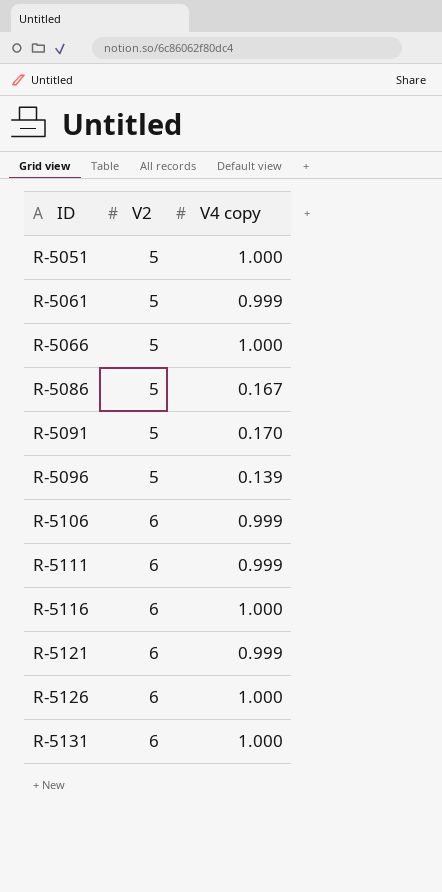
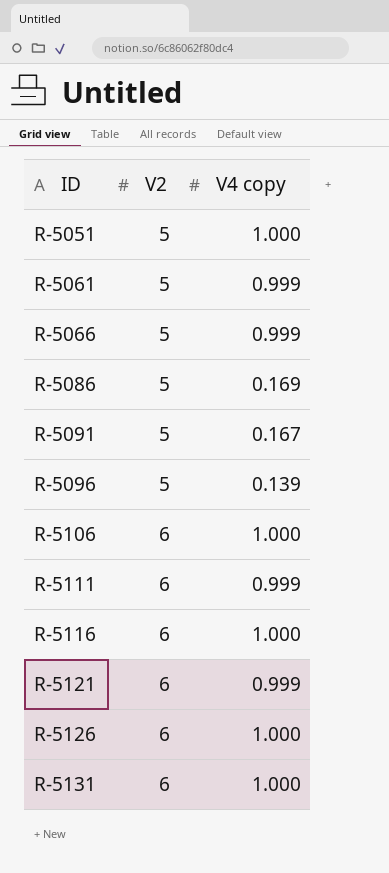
R-5066 | V4 copy: 1.000 -> 0.999
R-5086 | V4 copy: 0.167 -> 0.169
R-5091 | V4 copy: 0.170 -> 0.167
R-5106 | V4 copy: 0.999 -> 1.000

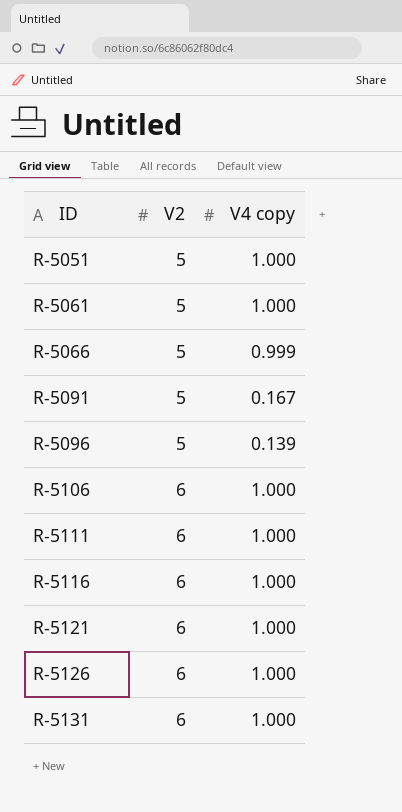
row R-5086: 5 | 0.169 -> none
R-5061 | V4 copy: 0.999 -> 1.000
R-5111 | V4 copy: 0.999 -> 1.000
R-5121 | V4 copy: 0.999 -> 1.000

